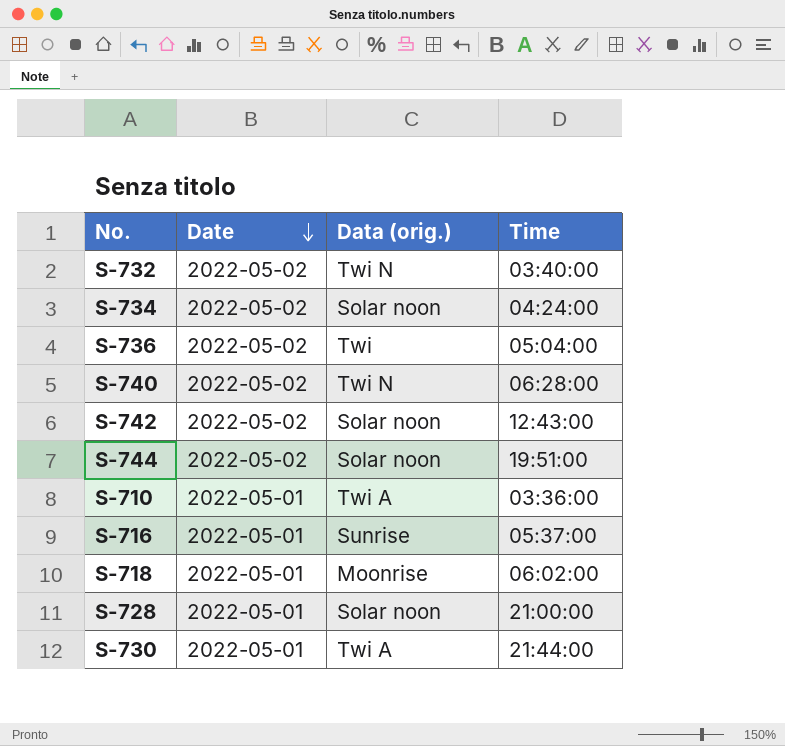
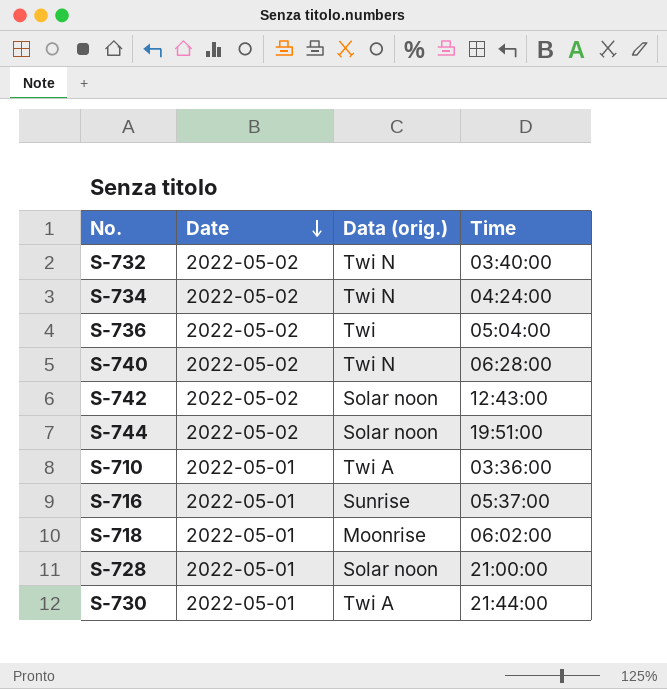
S-734 | Data (orig.): Solar noon -> Twi N

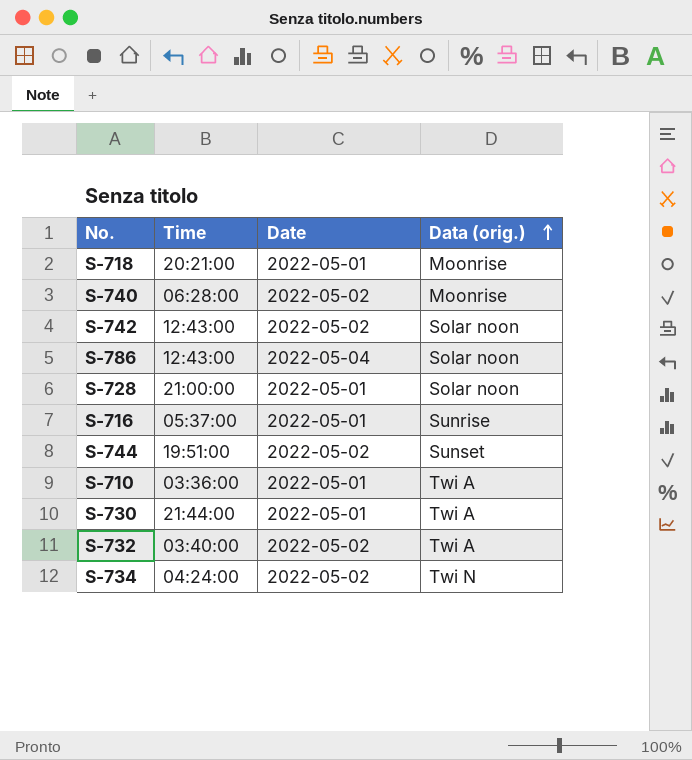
row order: Date descending -> Data (orig.) ascending
column Time | position: 4 -> 2
row S-736: 2022-05-02 | Twi | 05:04:00 -> none
S-718 | Time: 06:02:00 -> 20:21:00
S-740 | Data (orig.): Twi N -> Moonrise
row S-786: none -> 12:43:00 | 2022-05-04 | Solar noon
S-744 | Data (orig.): Solar noon -> Sunset
S-732 | Data (orig.): Twi N -> Twi A

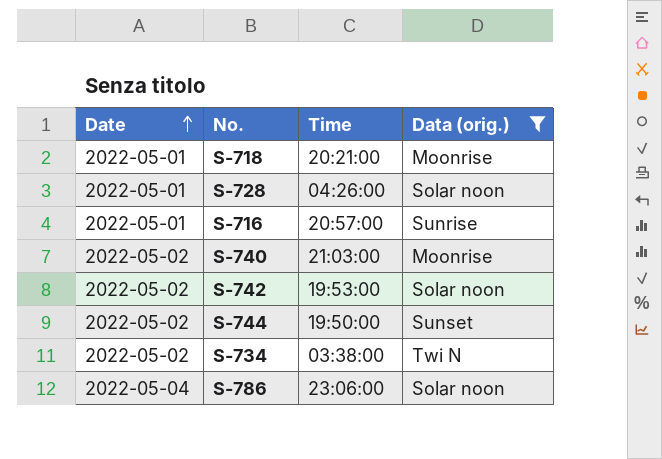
filter: none -> Data (orig.) != Twi A
row order: Data (orig.) ascending -> Date ascending
column Date | position: 3 -> 1
S-728 | Time: 21:00:00 -> 04:26:00
S-716 | Time: 05:37:00 -> 20:57:00
S-740 | Time: 06:28:00 -> 21:03:00
S-742 | Time: 12:43:00 -> 19:53:00
S-744 | Time: 19:51:00 -> 19:50:00
S-734 | Time: 04:24:00 -> 03:38:00
S-786 | Time: 12:43:00 -> 23:06:00

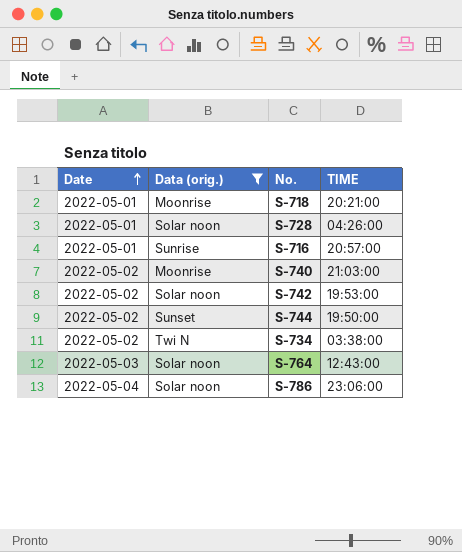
column Data (orig.) | position: 4 -> 2
column name: Time -> TIME
row S-764: none -> 2022-05-03 | Solar noon | 12:43:00

